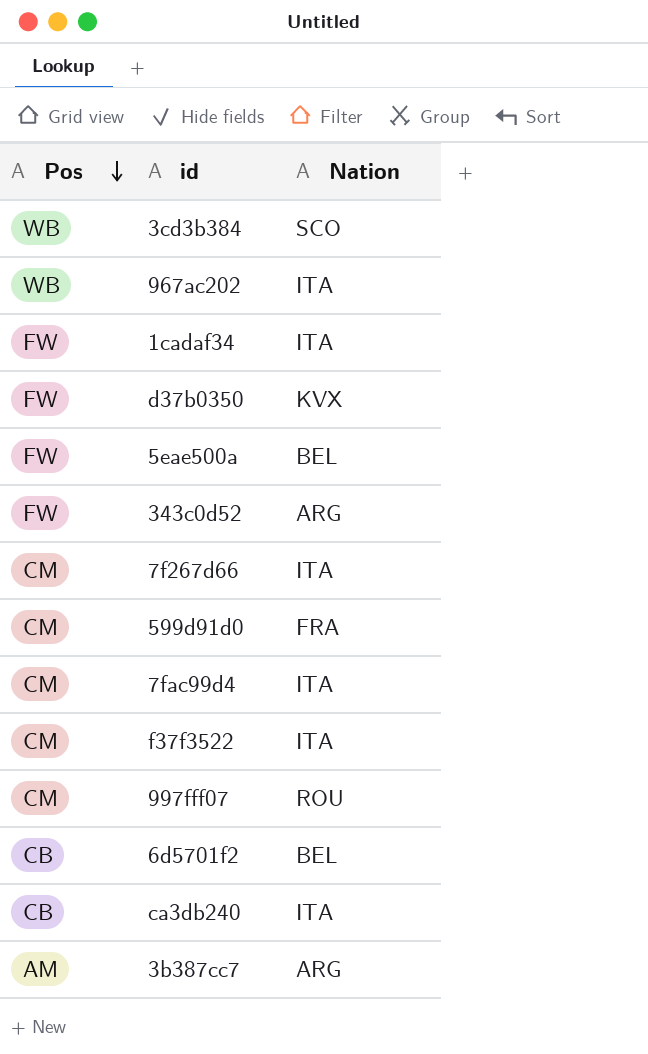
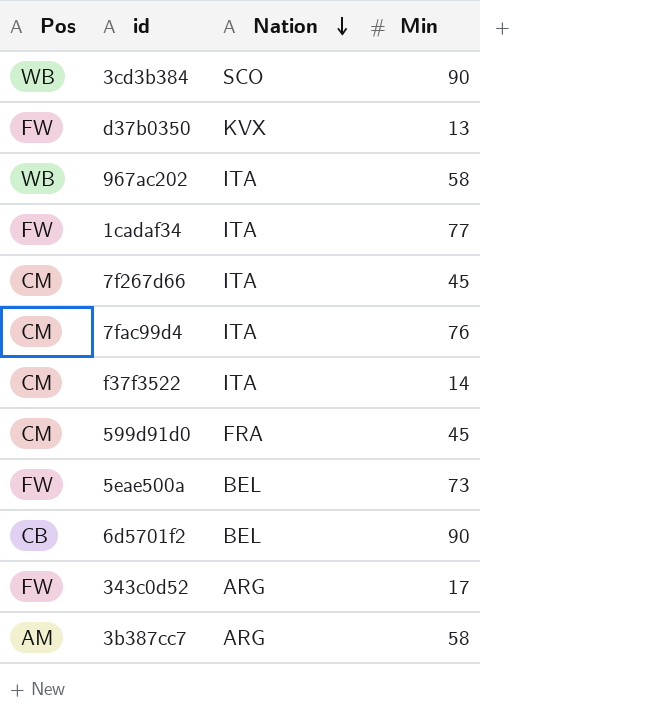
row order: Pos descending -> Nation descending
column Min | position: none -> 4
row 997fff07: CM | ROU -> none
row ca3db240: CB | ITA -> none

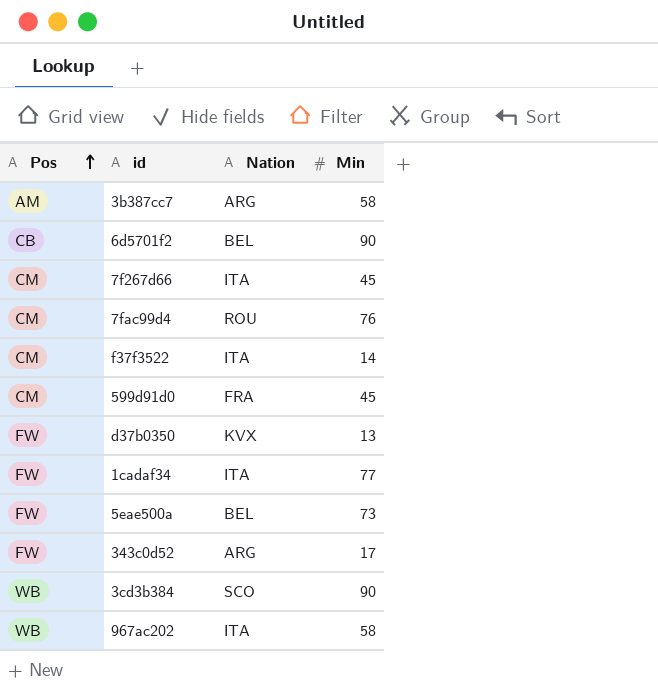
row order: Nation descending -> Pos ascending
7fac99d4 | Nation: ITA -> ROU

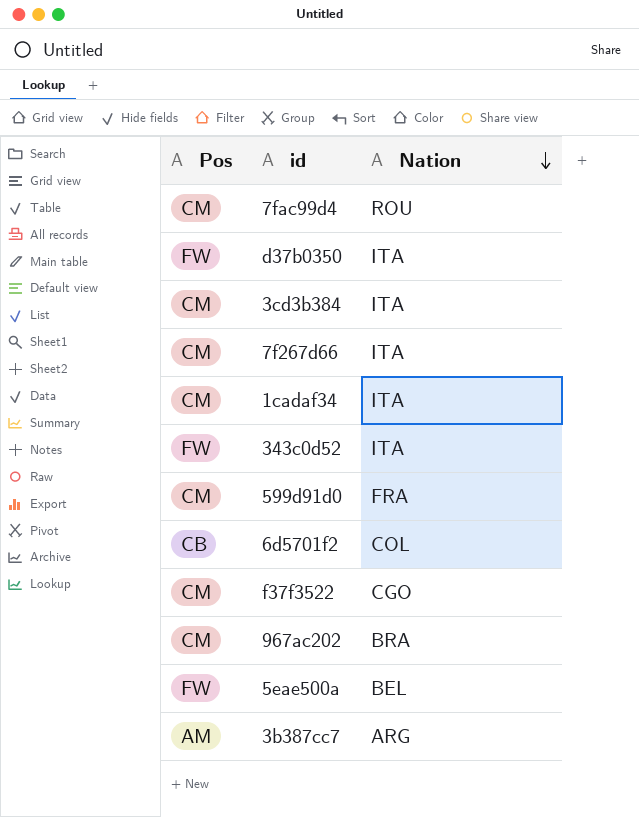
row order: Pos ascending -> Nation descending
column Min | position: 4 -> none
d37b0350 | Nation: KVX -> ITA
3cd3b384 | Pos: WB -> CM
3cd3b384 | Nation: SCO -> ITA
1cadaf34 | Pos: FW -> CM
343c0d52 | Nation: ARG -> ITA
6d5701f2 | Nation: BEL -> COL
f37f3522 | Nation: ITA -> CGO
967ac202 | Pos: WB -> CM
967ac202 | Nation: ITA -> BRA

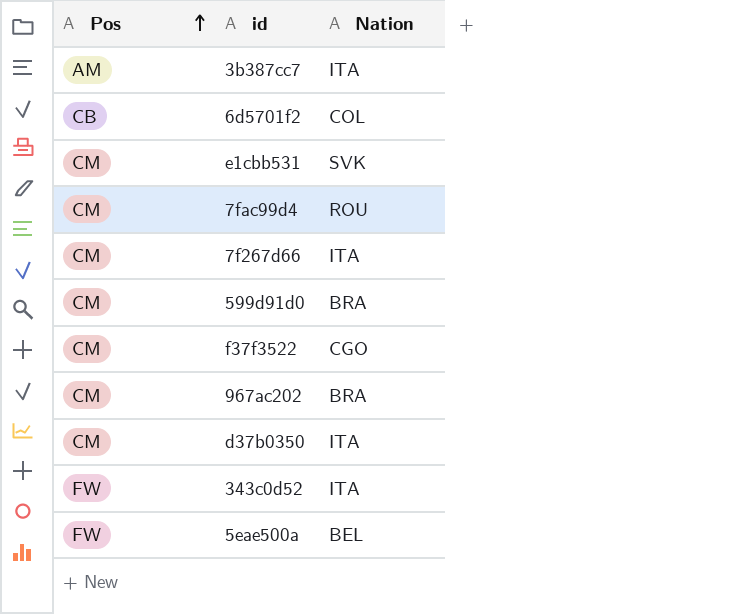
row order: Nation descending -> Pos ascending
row 3cd3b384: CM | ITA -> none
row 1cadaf34: CM | ITA -> none
3b387cc7 | Nation: ARG -> ITA
row e1cbb531: none -> CM | SVK
599d91d0 | Nation: FRA -> BRA
d37b0350 | Pos: FW -> CM

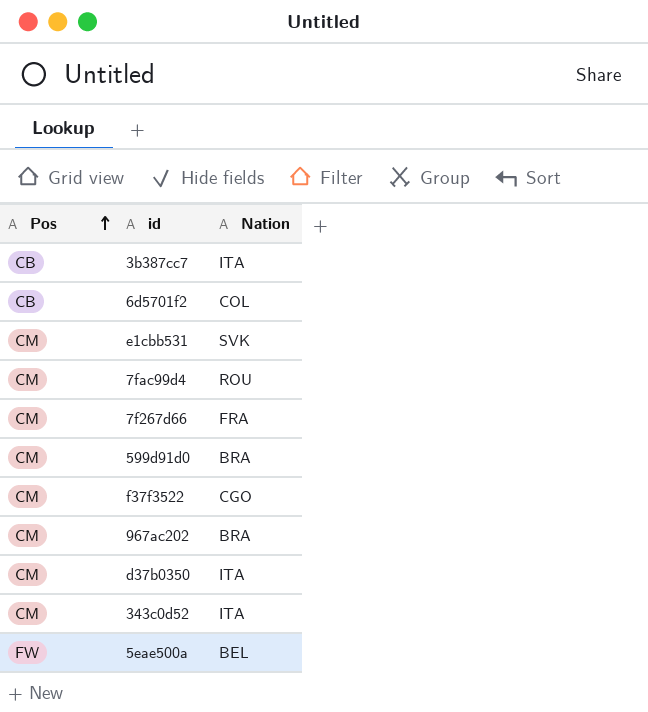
3b387cc7 | Pos: AM -> CB
7f267d66 | Nation: ITA -> FRA
343c0d52 | Pos: FW -> CM

